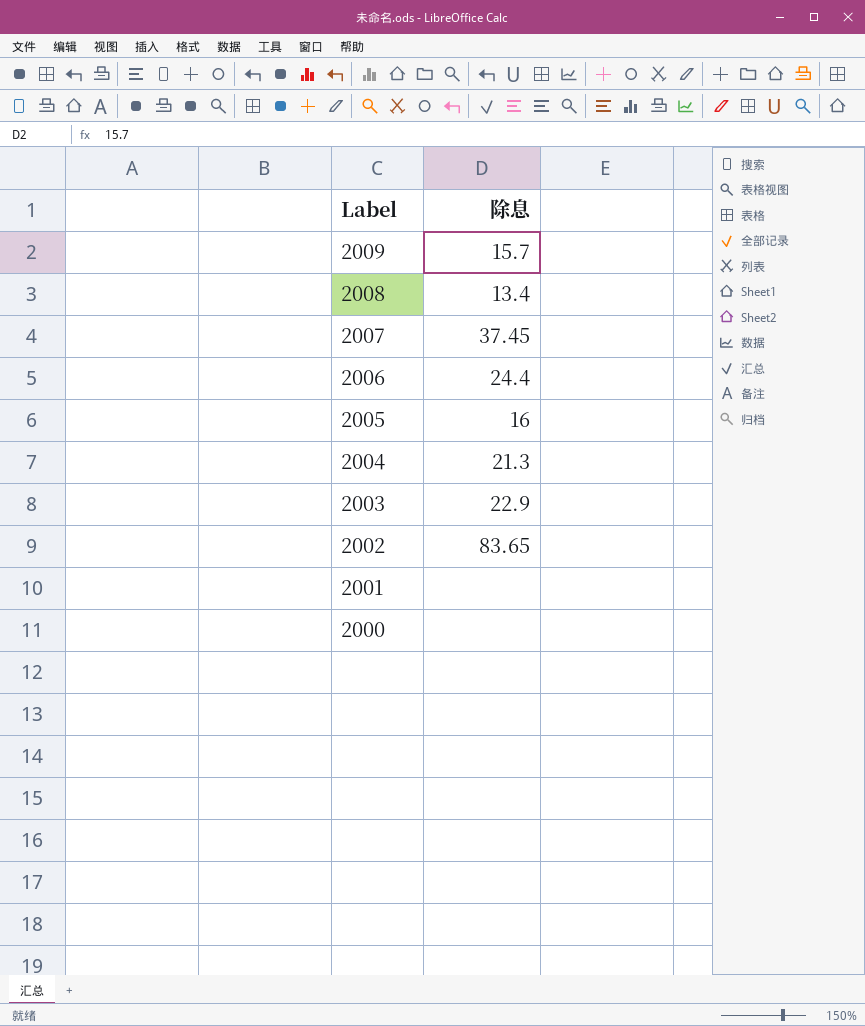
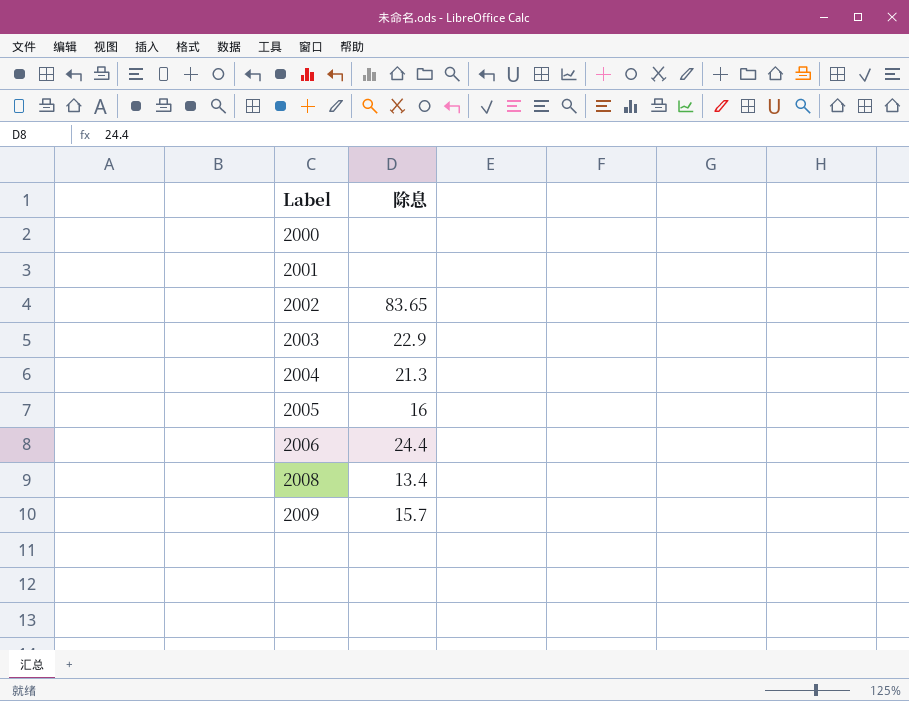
row order: Label descending -> Label ascending
row 2007: 37.45 -> none

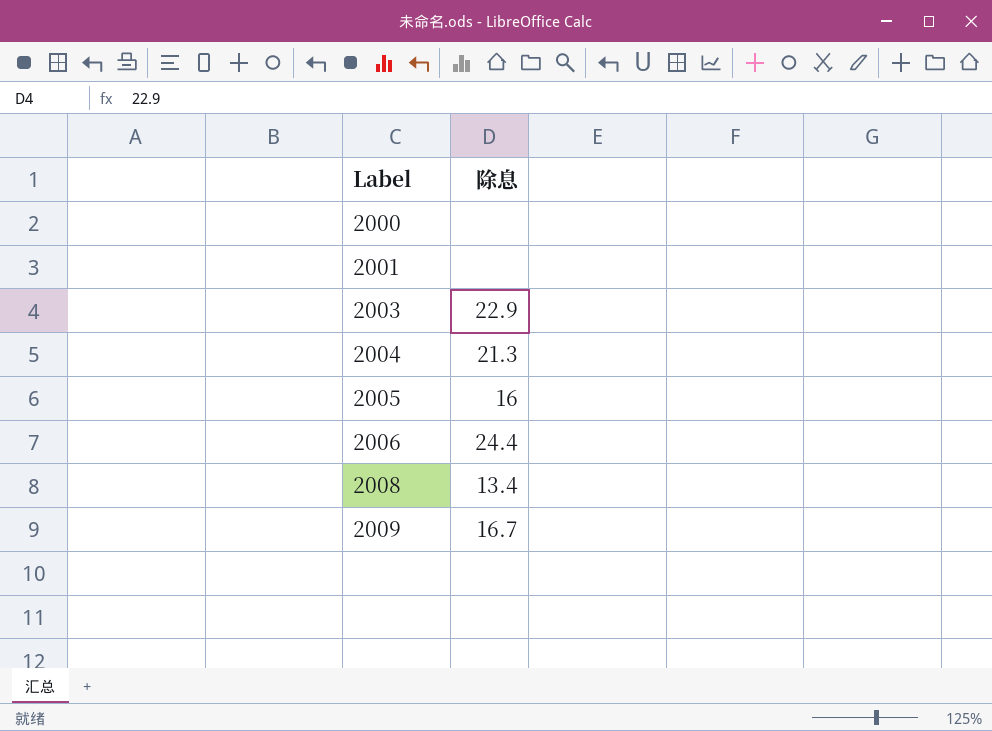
row 2002: 83.65 -> none
2009 | 除息: 15.7 -> 16.7

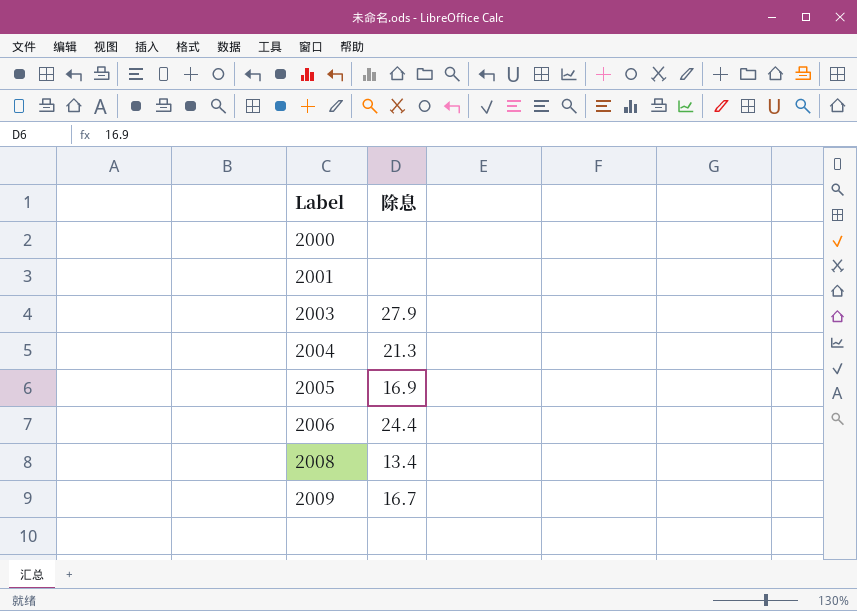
2003 | 除息: 22.9 -> 27.9
2005 | 除息: 16 -> 16.9

